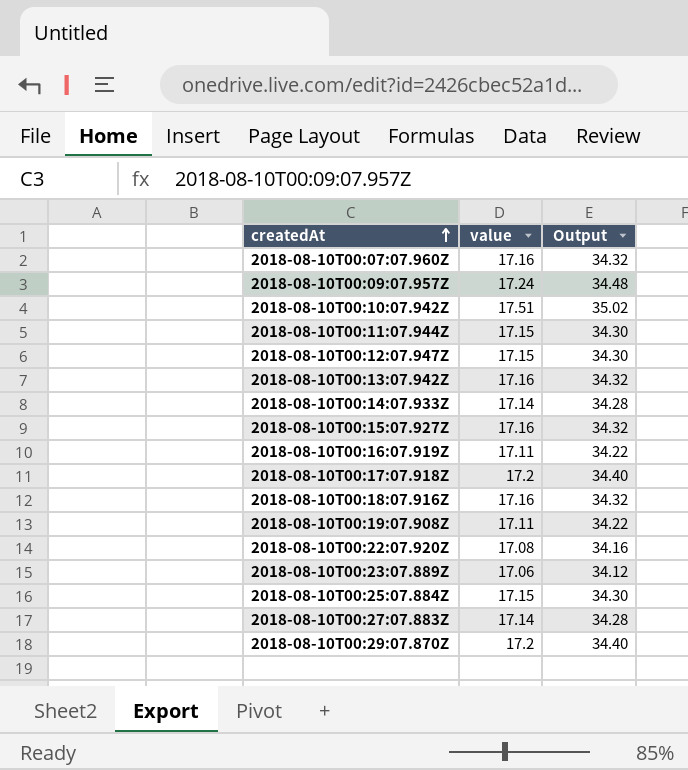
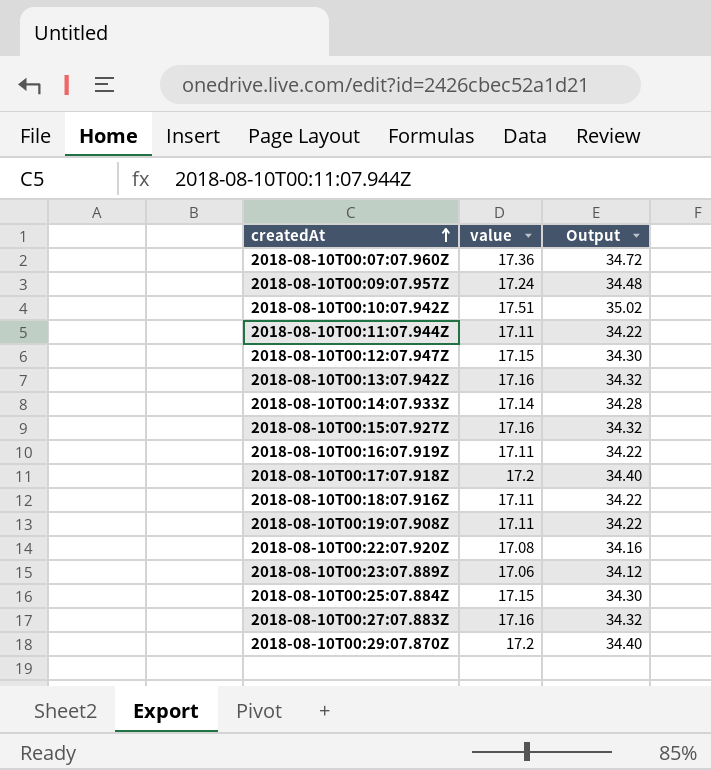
2018-08-10T00:07:07.960Z | value: 17.16 -> 17.36
2018-08-10T00:07:07.960Z | Output: 34.32 -> 34.72
2018-08-10T00:11:07.944Z | value: 17.15 -> 17.11
2018-08-10T00:11:07.944Z | Output: 34.30 -> 34.22
2018-08-10T00:18:07.916Z | value: 17.16 -> 17.11
2018-08-10T00:18:07.916Z | Output: 34.32 -> 34.22
2018-08-10T00:27:07.883Z | value: 17.14 -> 17.16
2018-08-10T00:27:07.883Z | Output: 34.28 -> 34.32

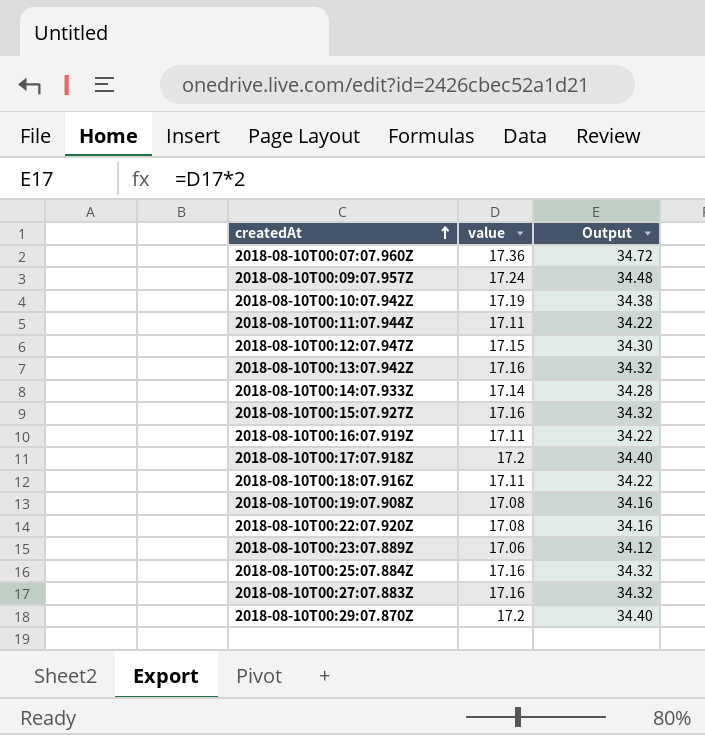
2018-08-10T00:10:07.942Z | value: 17.51 -> 17.19
2018-08-10T00:10:07.942Z | Output: 35.02 -> 34.38
2018-08-10T00:19:07.908Z | value: 17.11 -> 17.08
2018-08-10T00:19:07.908Z | Output: 34.22 -> 34.16
2018-08-10T00:25:07.884Z | value: 17.15 -> 17.16
2018-08-10T00:25:07.884Z | Output: 34.30 -> 34.32

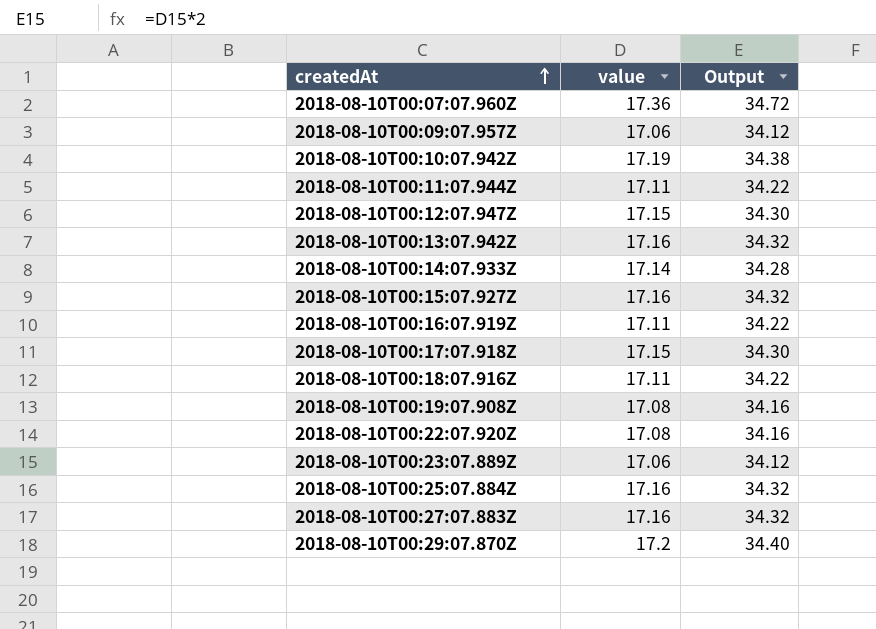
2018-08-10T00:09:07.957Z | value: 17.24 -> 17.06
2018-08-10T00:09:07.957Z | Output: 34.48 -> 34.12
2018-08-10T00:17:07.918Z | value: 17.2 -> 17.15
2018-08-10T00:17:07.918Z | Output: 34.40 -> 34.30

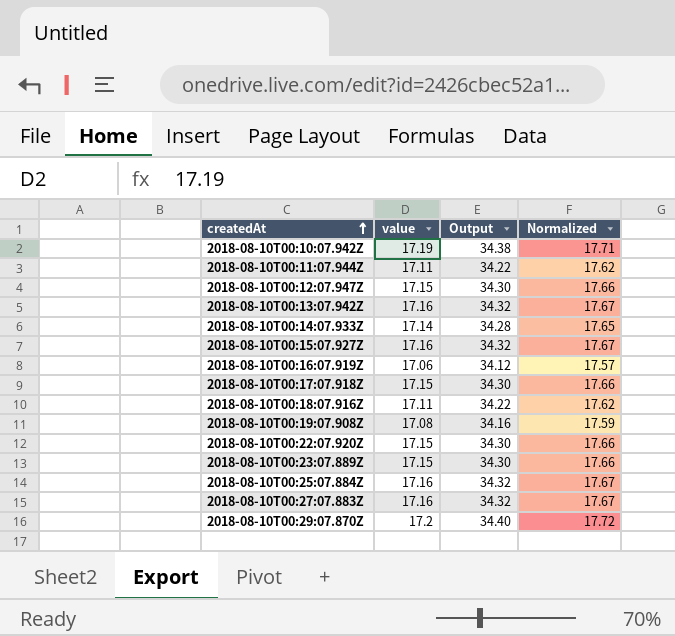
column Normalized | formula: none -> [value] * 1.03
row 2018-08-10T00:07:07.960Z: 17.36 | 34.72 -> none
row 2018-08-10T00:09:07.957Z: 17.06 | 34.12 -> none
2018-08-10T00:16:07.919Z | value: 17.11 -> 17.06
2018-08-10T00:16:07.919Z | Output: 34.22 -> 34.12
2018-08-10T00:22:07.920Z | value: 17.08 -> 17.15
2018-08-10T00:22:07.920Z | Output: 34.16 -> 34.30
2018-08-10T00:23:07.889Z | value: 17.06 -> 17.15
2018-08-10T00:23:07.889Z | Output: 34.12 -> 34.30

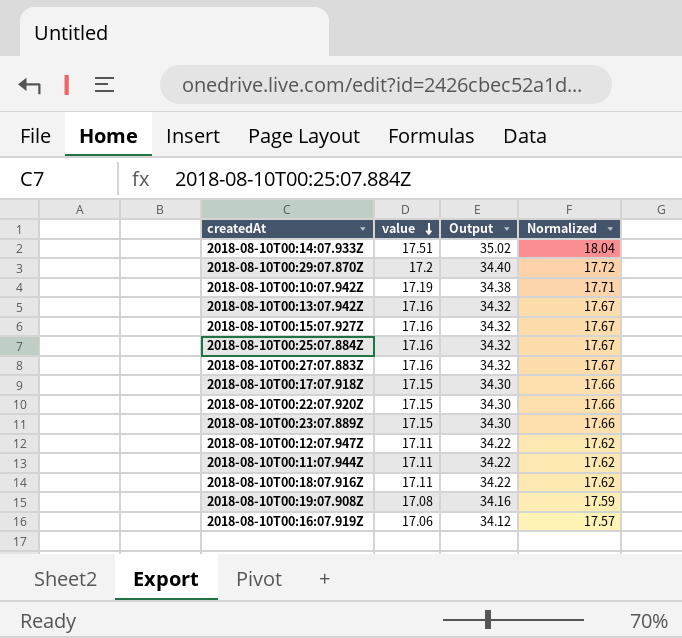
row order: createdAt ascending -> value descending
2018-08-10T00:14:07.933Z | value: 17.14 -> 17.51
2018-08-10T00:14:07.933Z | Output: 34.28 -> 35.02
2018-08-10T00:14:07.933Z | Normalized: 17.65 -> 18.04
2018-08-10T00:12:07.947Z | value: 17.15 -> 17.11
2018-08-10T00:12:07.947Z | Output: 34.30 -> 34.22
2018-08-10T00:12:07.947Z | Normalized: 17.66 -> 17.62

